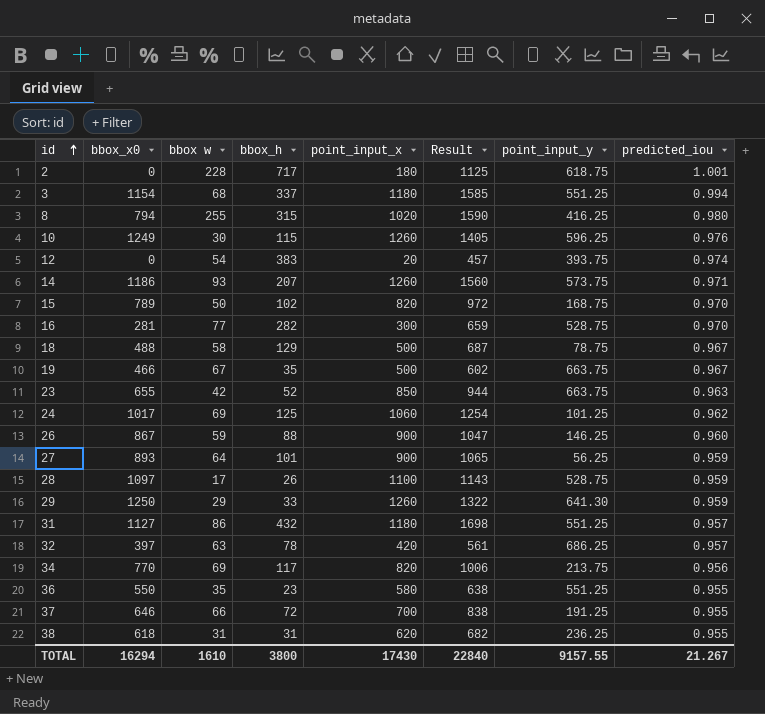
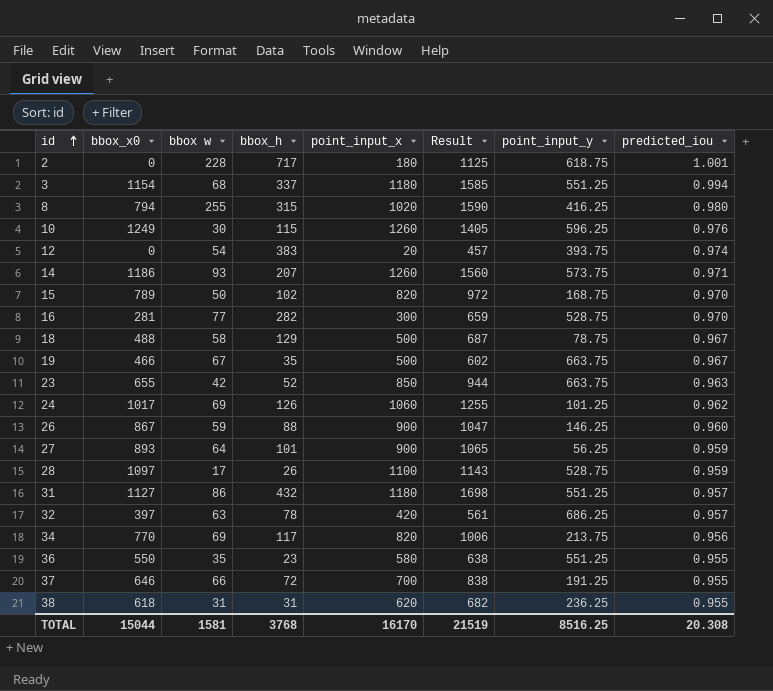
row 29: 1250 | 29 | 33 | 1260 | 1322 | 641.30 | 0.959 -> none
24 | bbox_h: 125 -> 126
24 | Result: 1254 -> 1255
TOTAL | bbox_x0: 16294 -> 15044
TOTAL | bbox w: 1610 -> 1581
TOTAL | bbox_h: 3800 -> 3768
TOTAL | point_input_x: 17430 -> 16170
TOTAL | Result: 22840 -> 21519
TOTAL | point_input_y: 9157.55 -> 8516.25
TOTAL | predicted_iou: 21.267 -> 20.308

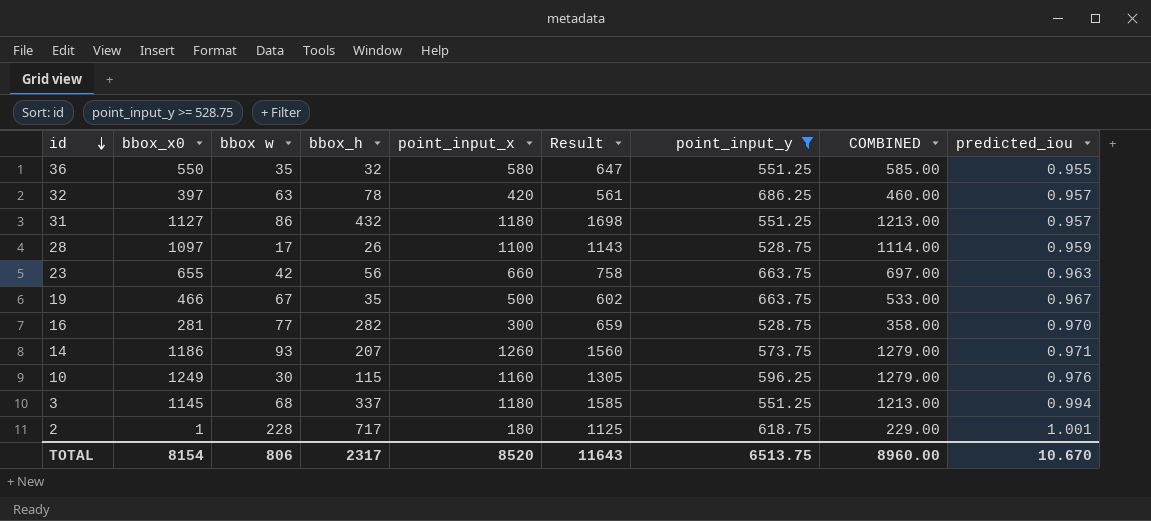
filter: none -> point_input_y >= 528.75
row order: id ascending -> id descending
column COMBINED | formula: none -> [bbox_x0] + [bbox w]
36 | bbox_h: 23 -> 32
36 | Result: 638 -> 647
23 | bbox_h: 52 -> 56
23 | point_input_x: 850 -> 660
23 | Result: 944 -> 758
10 | point_input_x: 1260 -> 1160
10 | Result: 1405 -> 1305
3 | bbox_x0: 1154 -> 1145
2 | bbox_x0: 0 -> 1
TOTAL | bbox_x0: 15044 -> 8154
TOTAL | bbox w: 1581 -> 806
TOTAL | bbox_h: 3768 -> 2317
TOTAL | point_input_x: 16170 -> 8520
TOTAL | Result: 21519 -> 11643
TOTAL | point_input_y: 8516.25 -> 6513.75
TOTAL | predicted_iou: 20.308 -> 10.670

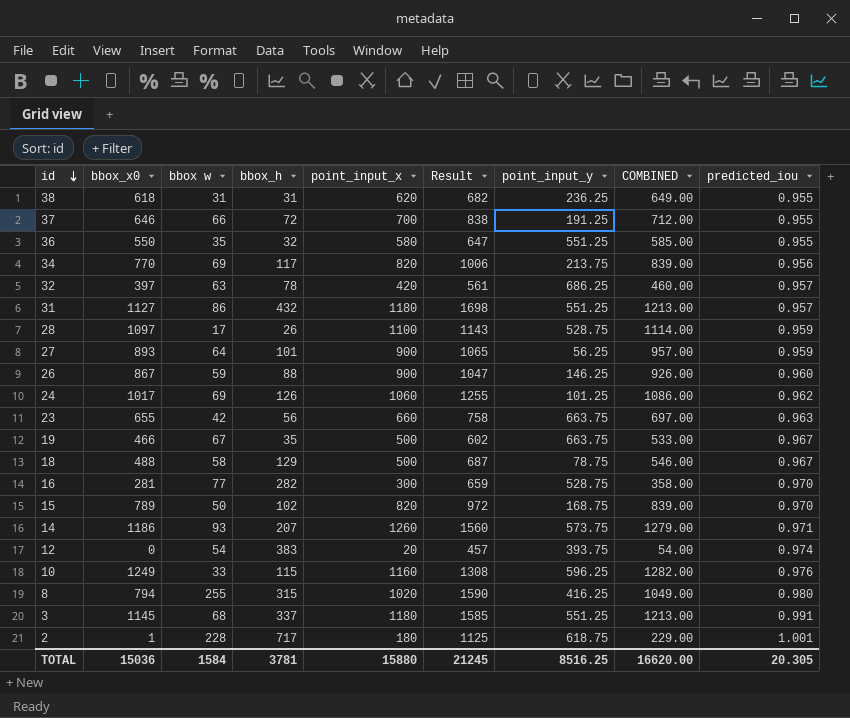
filter: point_input_y >= 528.75 -> none
10 | bbox w: 30 -> 33
10 | Result: 1305 -> 1308
10 | COMBINED: 1279.00 -> 1282.00
3 | predicted_iou: 0.994 -> 0.991
TOTAL | bbox_x0: 8154 -> 15036
TOTAL | bbox w: 806 -> 1584
TOTAL | bbox_h: 2317 -> 3781
TOTAL | point_input_x: 8520 -> 15880
TOTAL | Result: 11643 -> 21245
TOTAL | point_input_y: 6513.75 -> 8516.25
TOTAL | COMBINED: 8960.00 -> 16620.00
TOTAL | predicted_iou: 10.670 -> 20.305

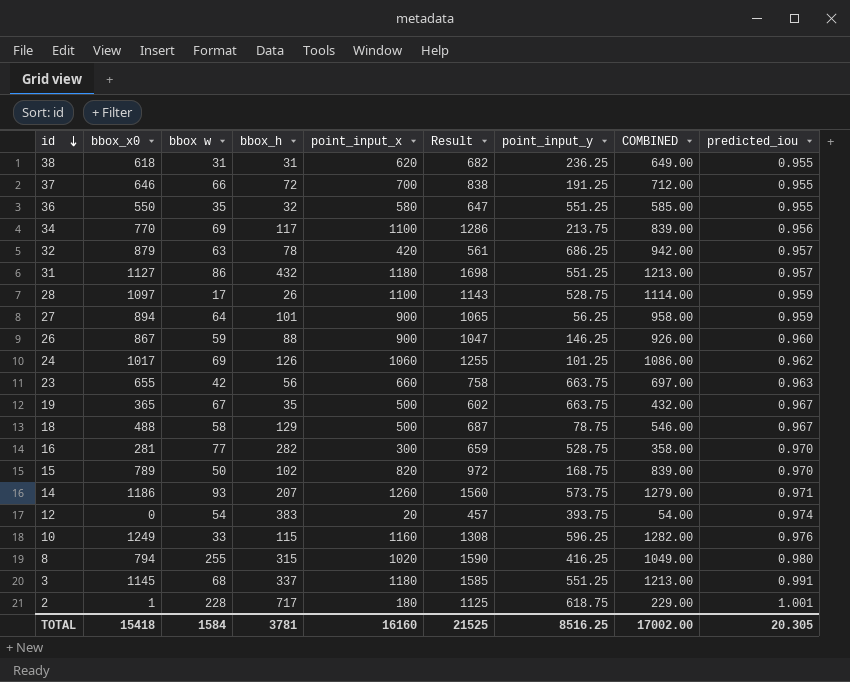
34 | point_input_x: 820 -> 1100
34 | Result: 1006 -> 1286
32 | bbox_x0: 397 -> 879
32 | COMBINED: 460.00 -> 942.00
27 | bbox_x0: 893 -> 894
27 | COMBINED: 957.00 -> 958.00
19 | bbox_x0: 466 -> 365
19 | COMBINED: 533.00 -> 432.00
TOTAL | bbox_x0: 15036 -> 15418
TOTAL | point_input_x: 15880 -> 16160
TOTAL | Result: 21245 -> 21525
TOTAL | COMBINED: 16620.00 -> 17002.00

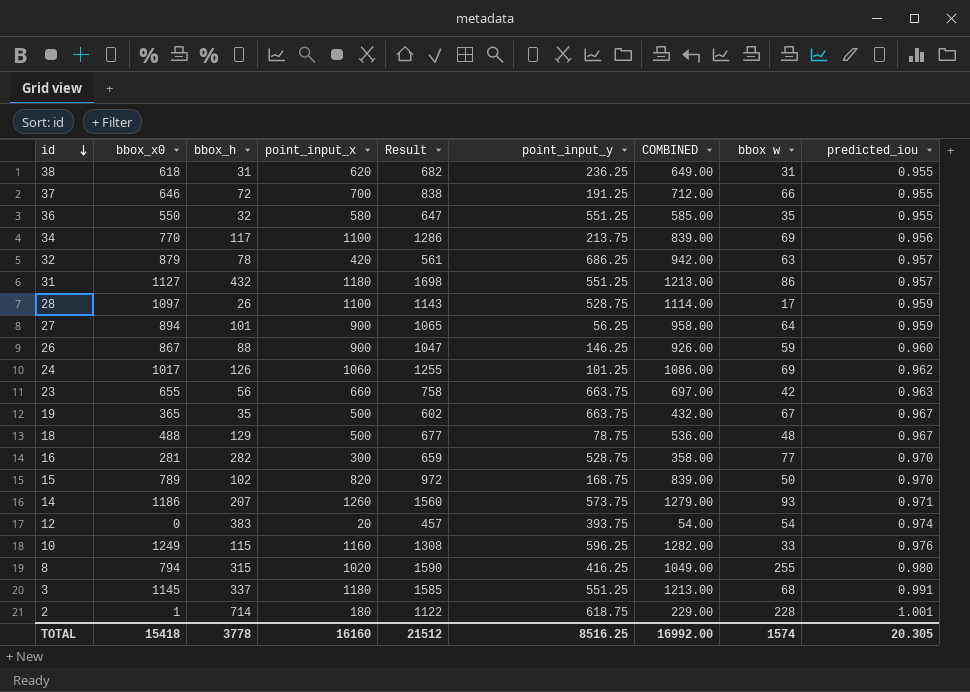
column bbox w | position: 3 -> 8
18 | Result: 687 -> 677
18 | COMBINED: 546.00 -> 536.00
18 | bbox w: 58 -> 48
2 | bbox_h: 717 -> 714
2 | Result: 1125 -> 1122
TOTAL | bbox_h: 3781 -> 3778
TOTAL | Result: 21525 -> 21512
TOTAL | COMBINED: 17002.00 -> 16992.00
TOTAL | bbox w: 1584 -> 1574

